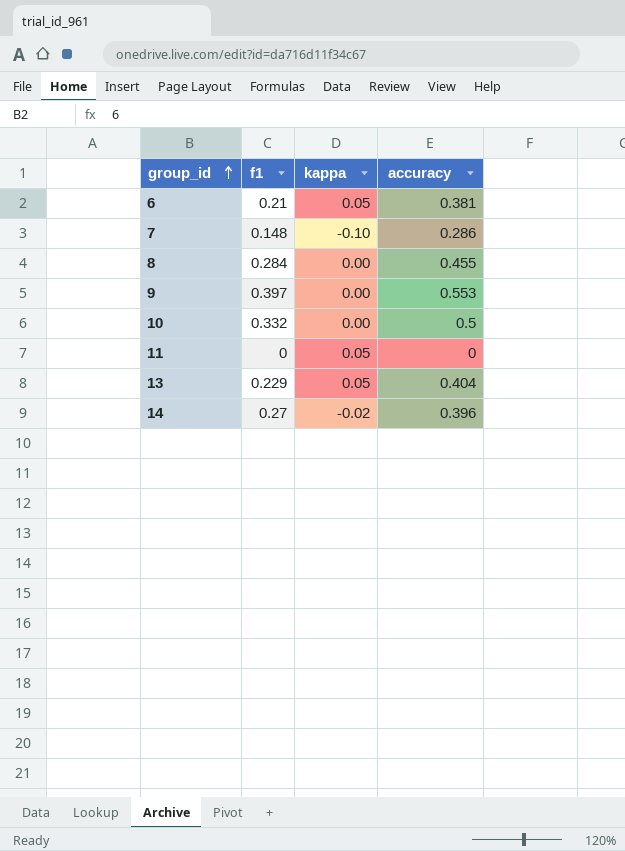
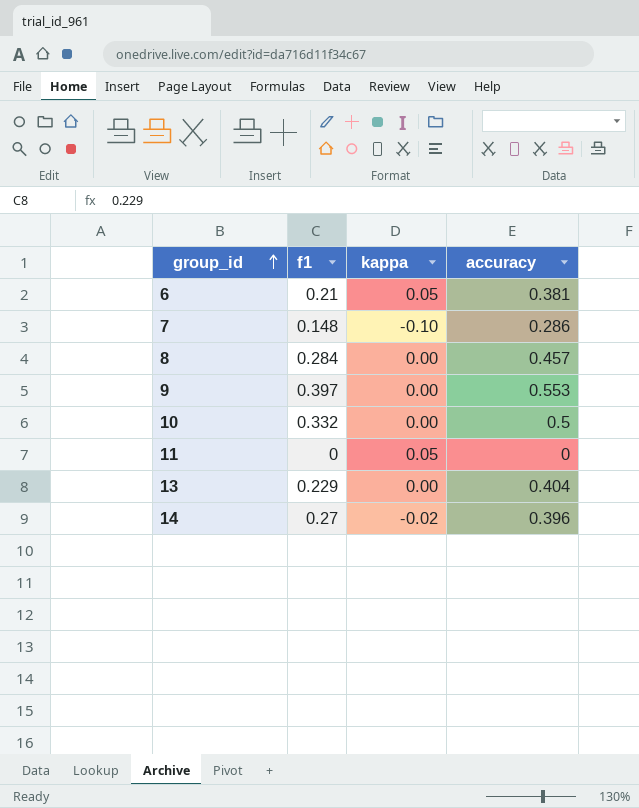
8 | accuracy: 0.455 -> 0.457
13 | kappa: 0.05 -> 0.00

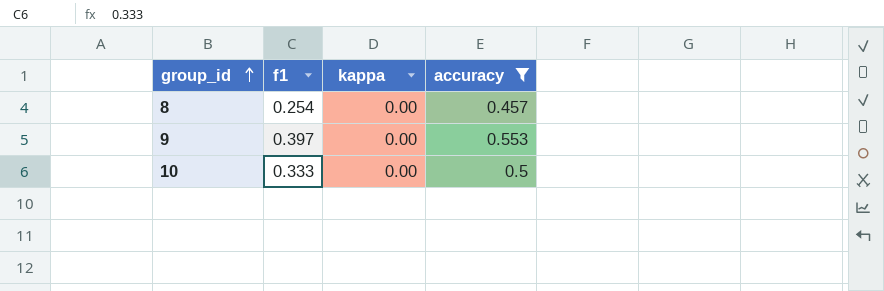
filter: none -> accuracy >= 0.457
8 | f1: 0.284 -> 0.254
10 | f1: 0.332 -> 0.333

